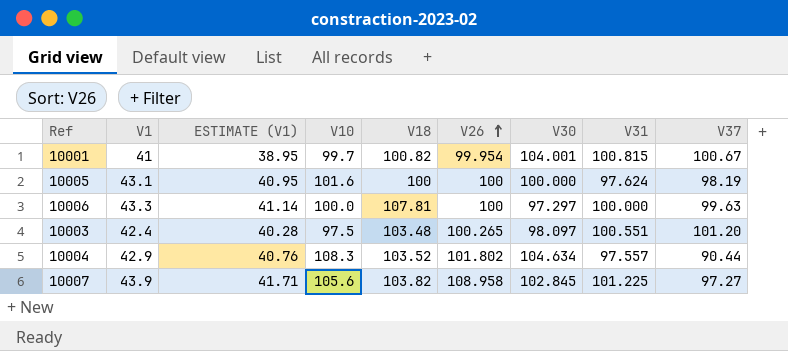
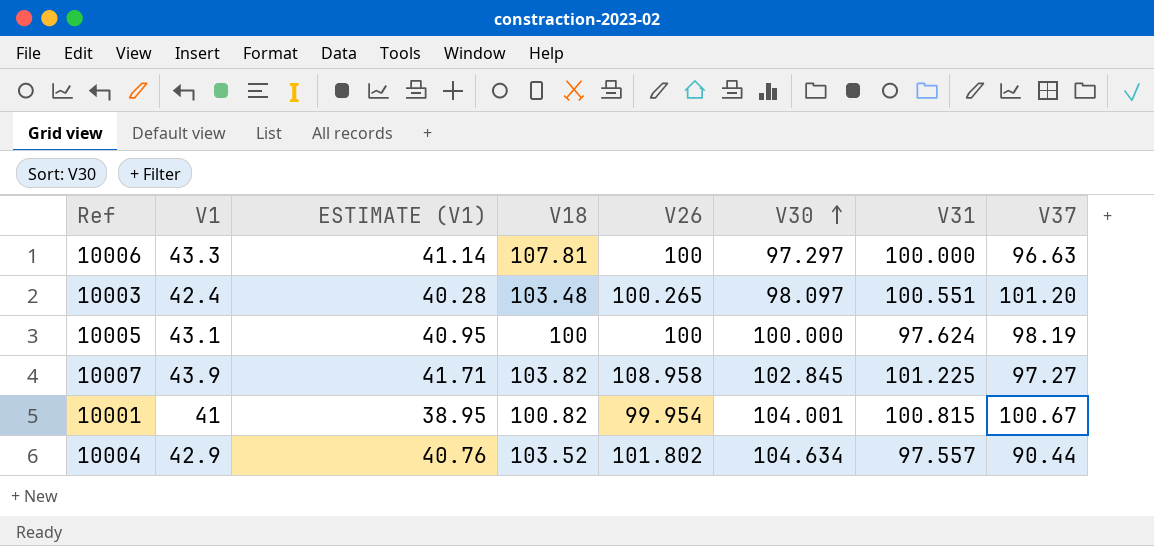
row order: V26 ascending -> V30 ascending
column V10 | position: 4 -> none
10006 | V37: 99.63 -> 96.63

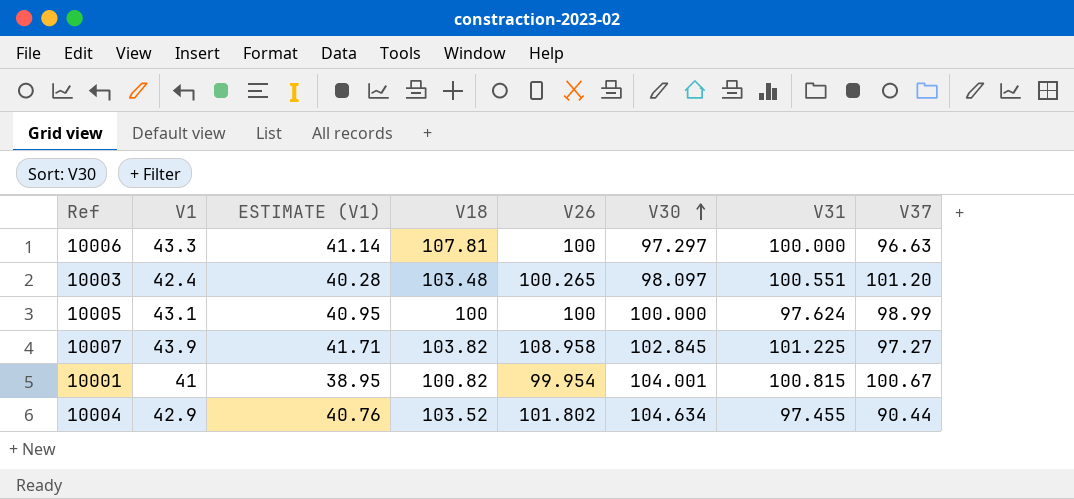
10005 | V37: 98.19 -> 98.99
10004 | V31: 97.557 -> 97.455

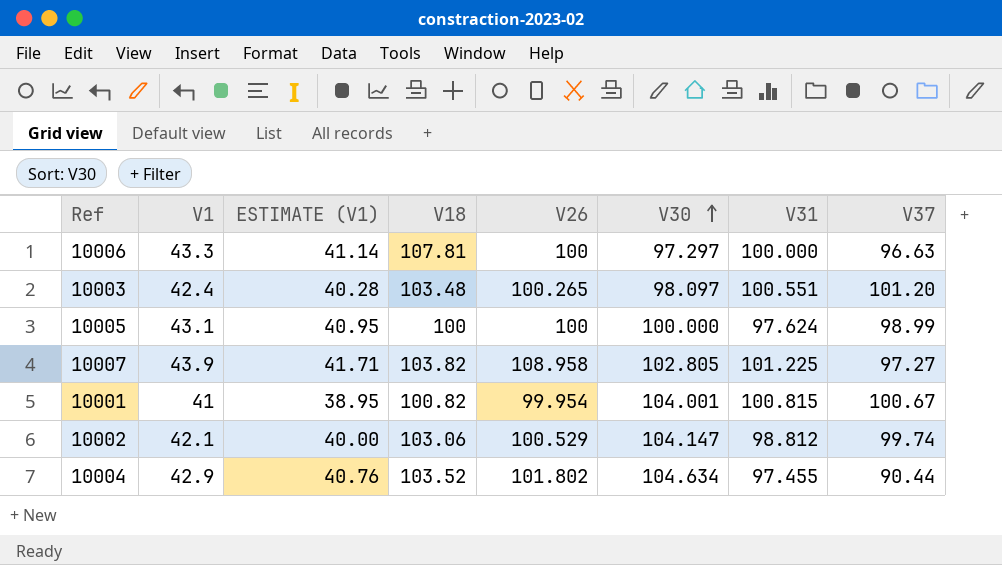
10007 | V30: 102.845 -> 102.805
row 10002: none -> 42.1 | 40.00 | 103.06 | 100.529 | 104.147 | 98.812 | 99.74

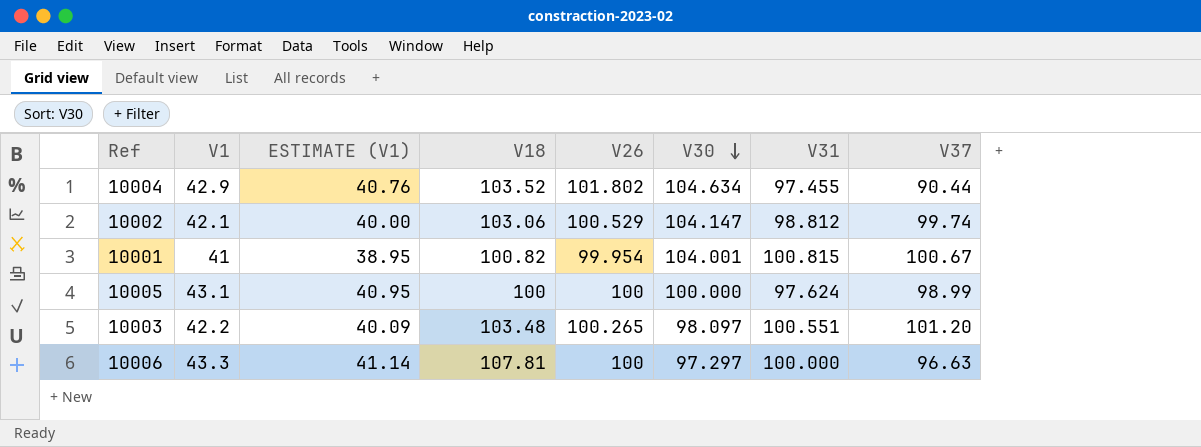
row order: V30 ascending -> V30 descending
row 10007: 43.9 | 41.71 | 103.82 | 108.958 | 102.805 | 101.225 | 97.27 -> none
10003 | V1: 42.4 -> 42.2
10003 | ESTIMATE (V1): 40.28 -> 40.09

